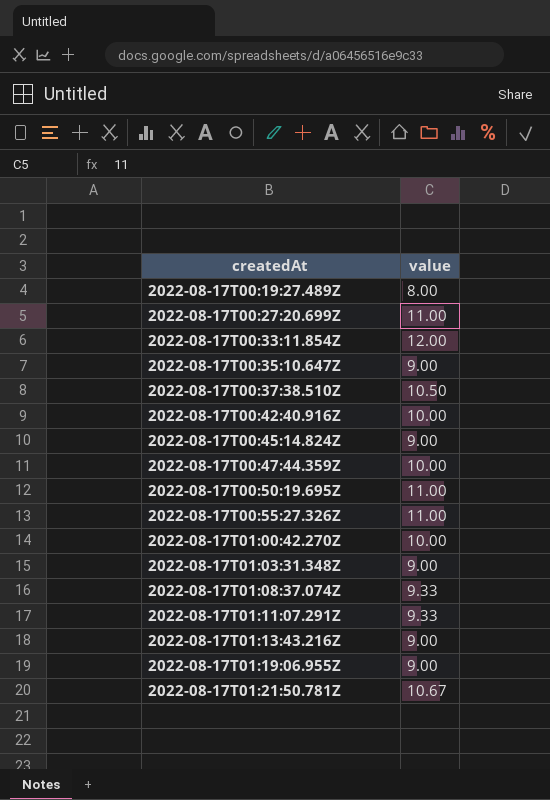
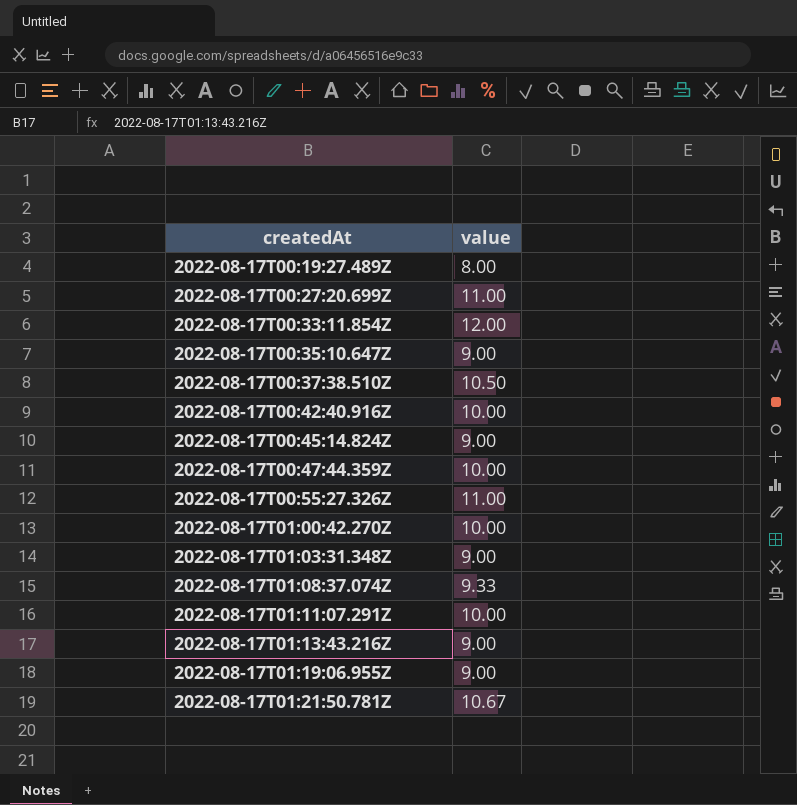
row 2022-08-17T00:50:19.695Z: 11.00 -> none
2022-08-17T01:11:07.291Z | value: 9.33 -> 10.00

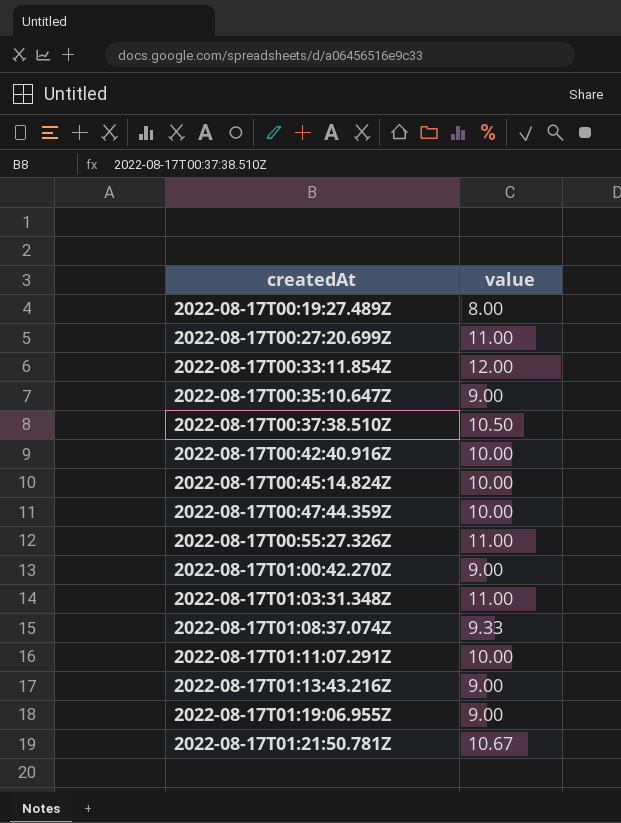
2022-08-17T00:45:14.824Z | value: 9.00 -> 10.00
2022-08-17T01:00:42.270Z | value: 10.00 -> 9.00
2022-08-17T01:03:31.348Z | value: 9.00 -> 11.00

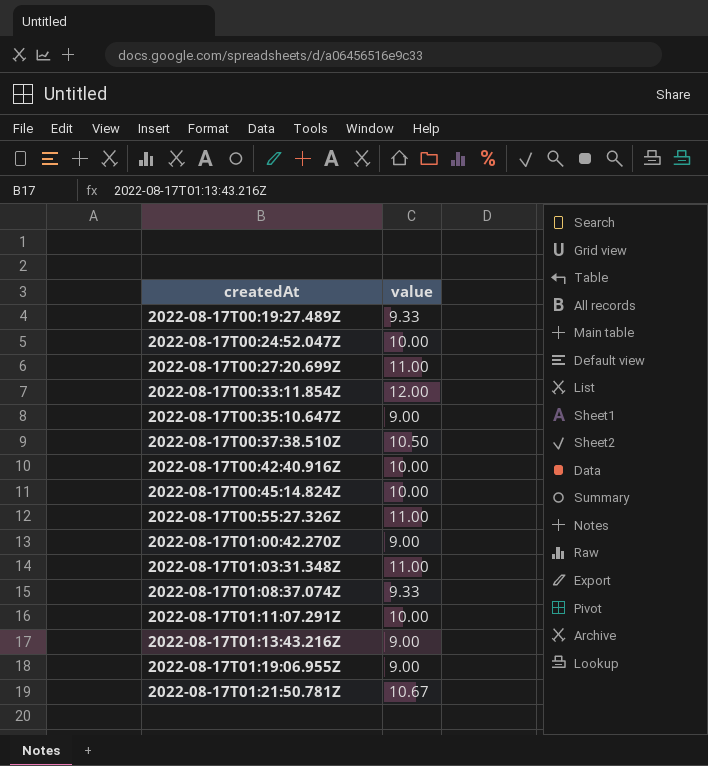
row 2022-08-17T00:47:44.359Z: 10.00 -> none
2022-08-17T00:19:27.489Z | value: 8.00 -> 9.33
row 2022-08-17T00:24:52.047Z: none -> 10.00

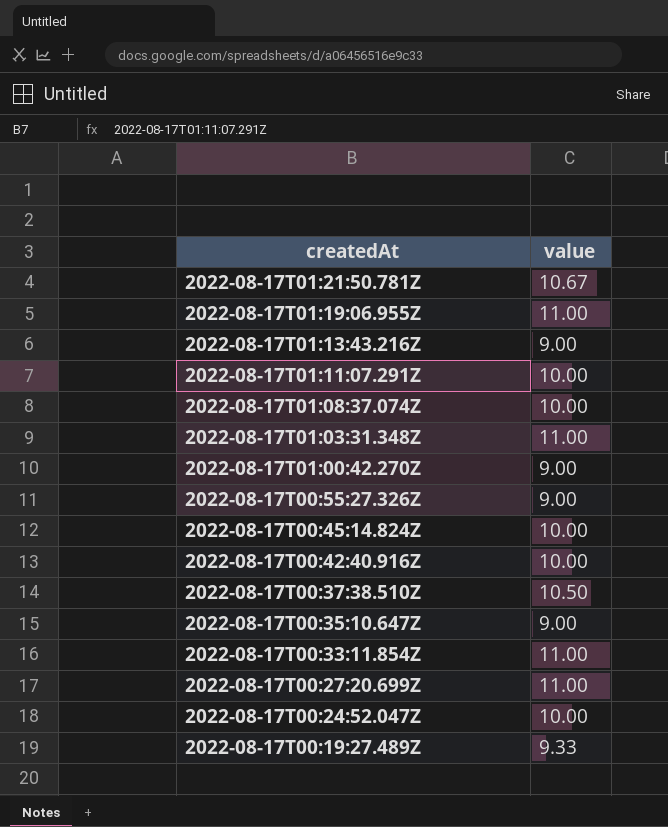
row order: createdAt ascending -> createdAt descending
2022-08-17T01:19:06.955Z | value: 9.00 -> 11.00
2022-08-17T01:08:37.074Z | value: 9.33 -> 10.00
2022-08-17T00:55:27.326Z | value: 11.00 -> 9.00
2022-08-17T00:33:11.854Z | value: 12.00 -> 11.00

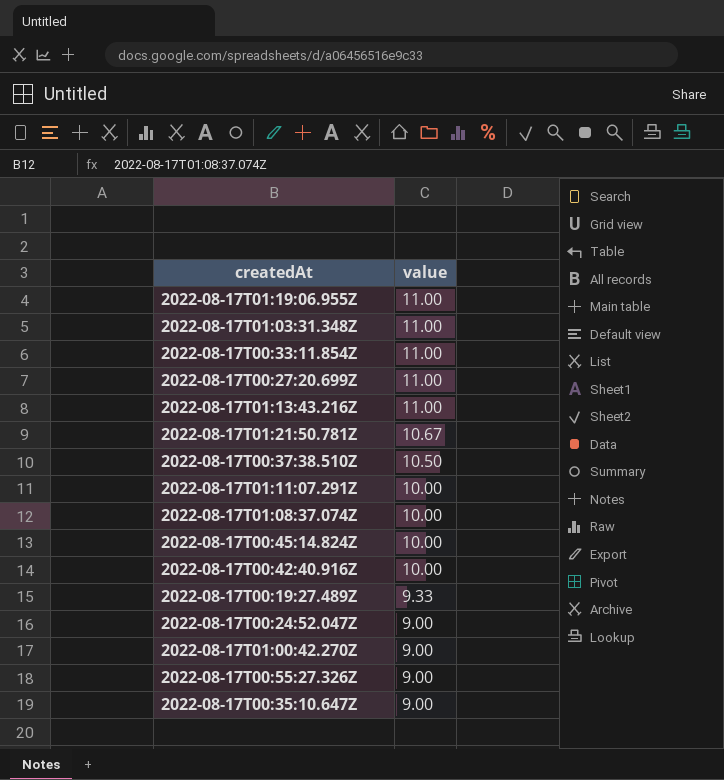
row order: createdAt descending -> value descending
2022-08-17T01:13:43.216Z | value: 9.00 -> 11.00
2022-08-17T00:24:52.047Z | value: 10.00 -> 9.00

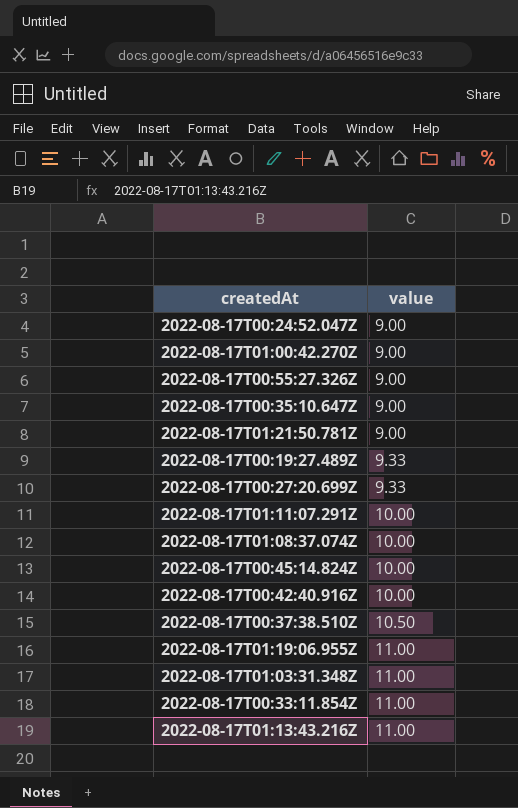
row order: value descending -> value ascending
2022-08-17T01:21:50.781Z | value: 10.67 -> 9.00
2022-08-17T00:27:20.699Z | value: 11.00 -> 9.33

